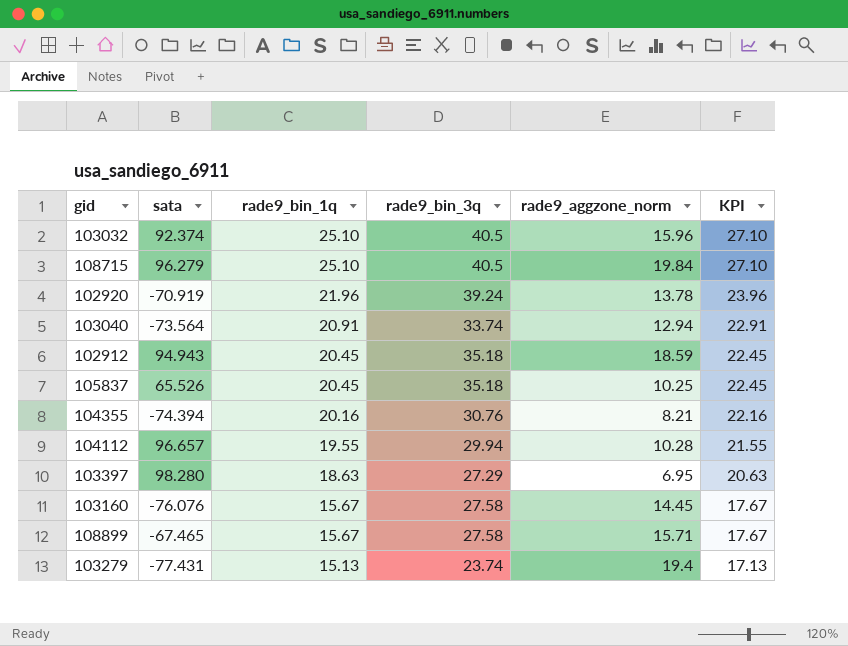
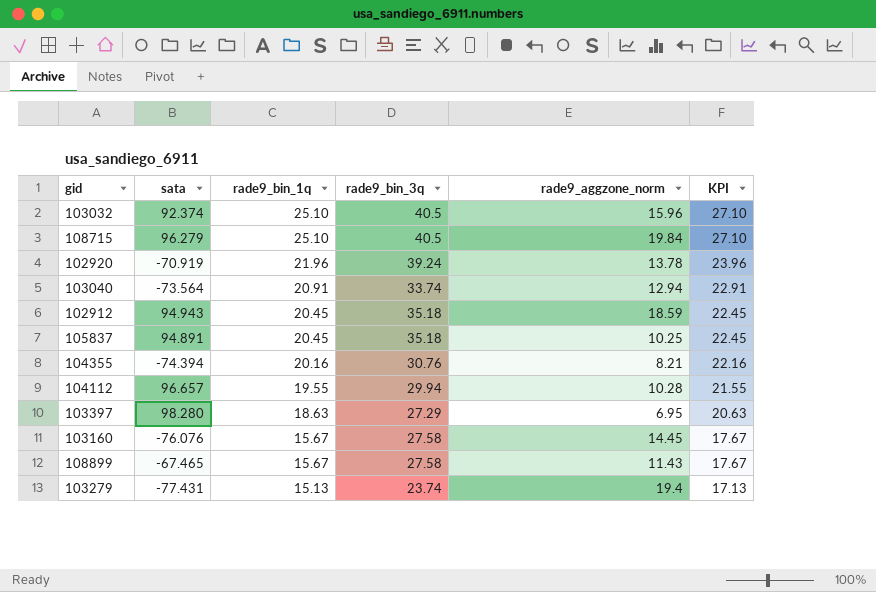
105837 | sata: 65.526 -> 94.891
108899 | rade9_aggzone_norm: 15.71 -> 11.43

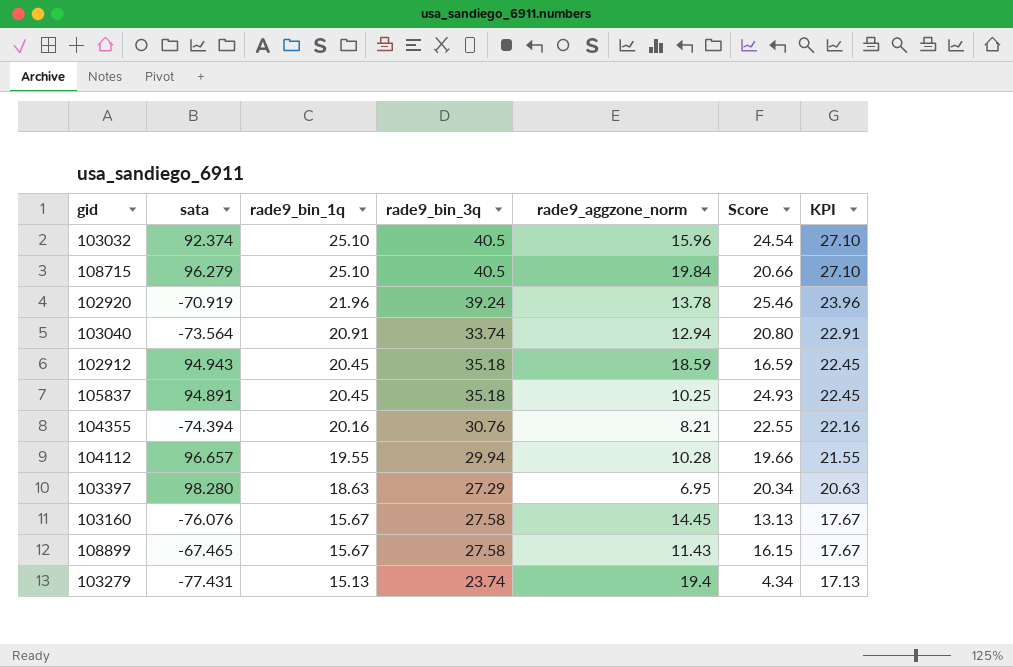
column Score | formula: none -> [rade9_bin_3q] - [rade9_aggzone_norm]

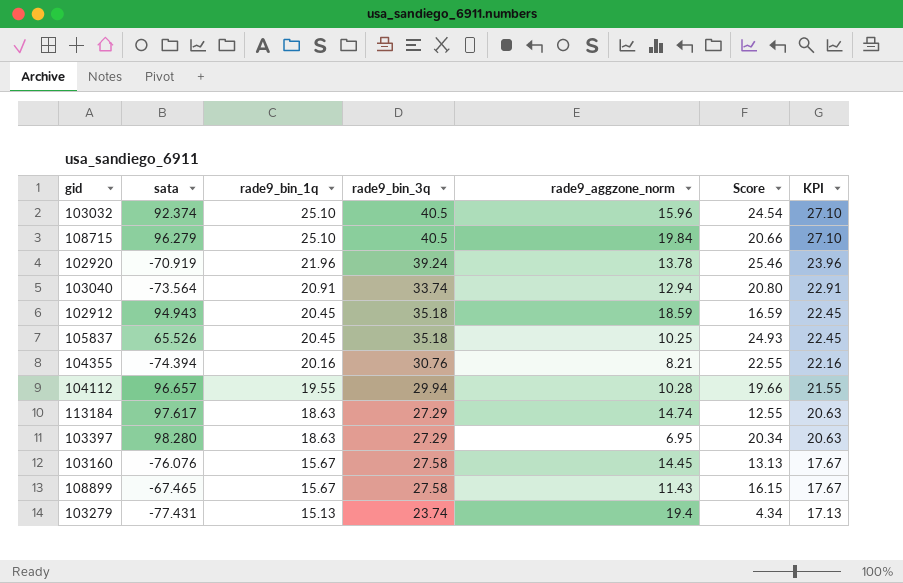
105837 | sata: 94.891 -> 65.526
row 113184: none -> 97.617 | 18.63 | 27.29 | 14.74 | 12.55 | 20.63

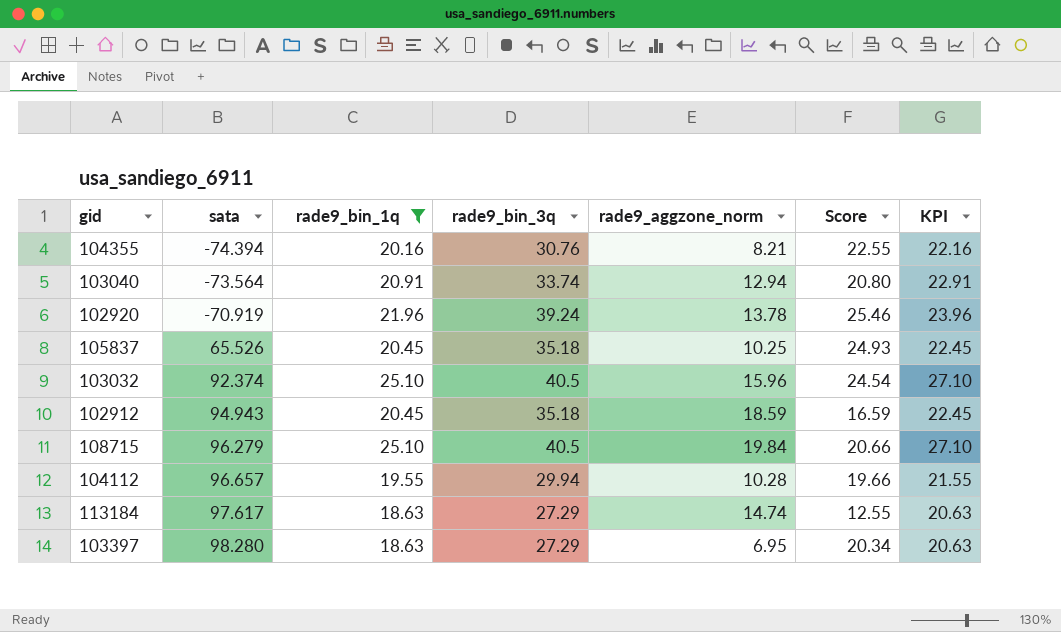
filter: none -> rade9_bin_1q >= 18.63
row order: rade9_bin_1q descending -> sata ascending

